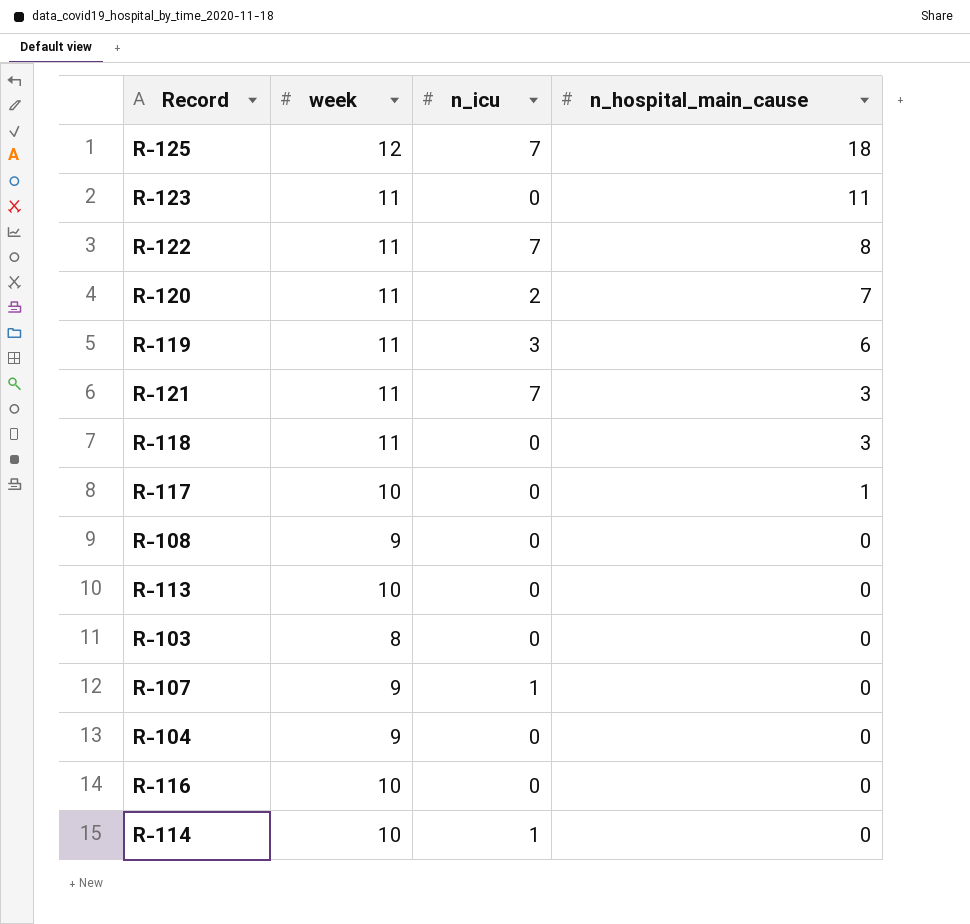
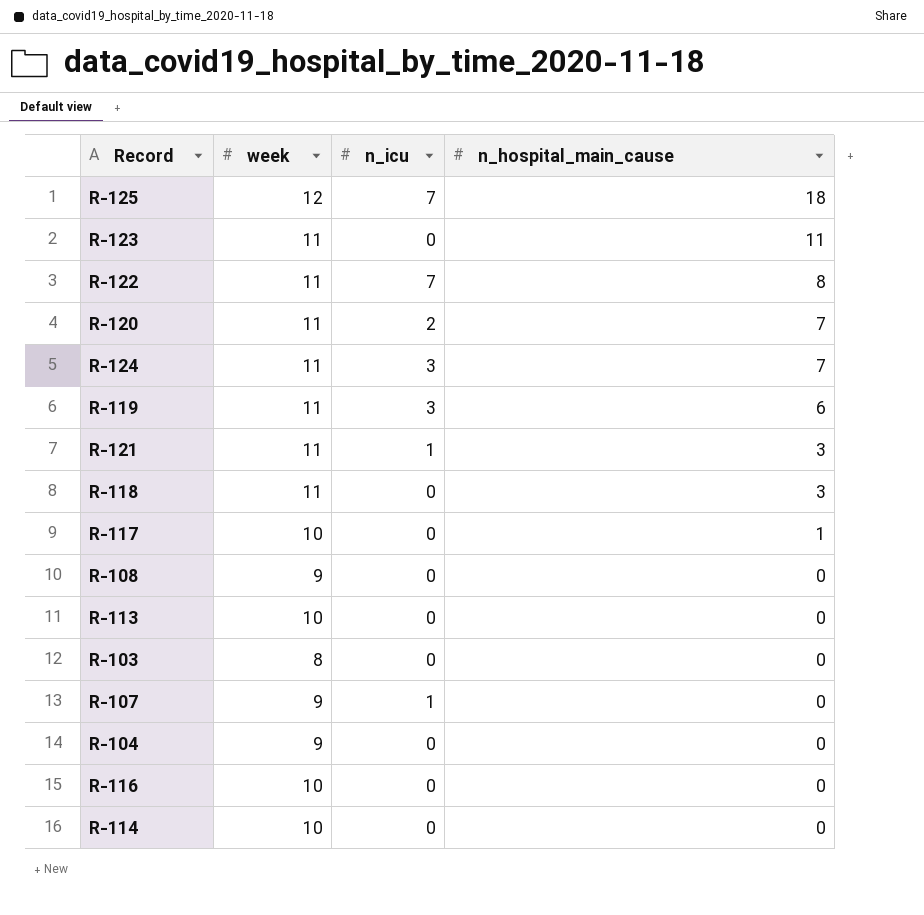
row R-124: none -> 11 | 3 | 7
R-121 | n_icu: 7 -> 1
R-114 | n_icu: 1 -> 0

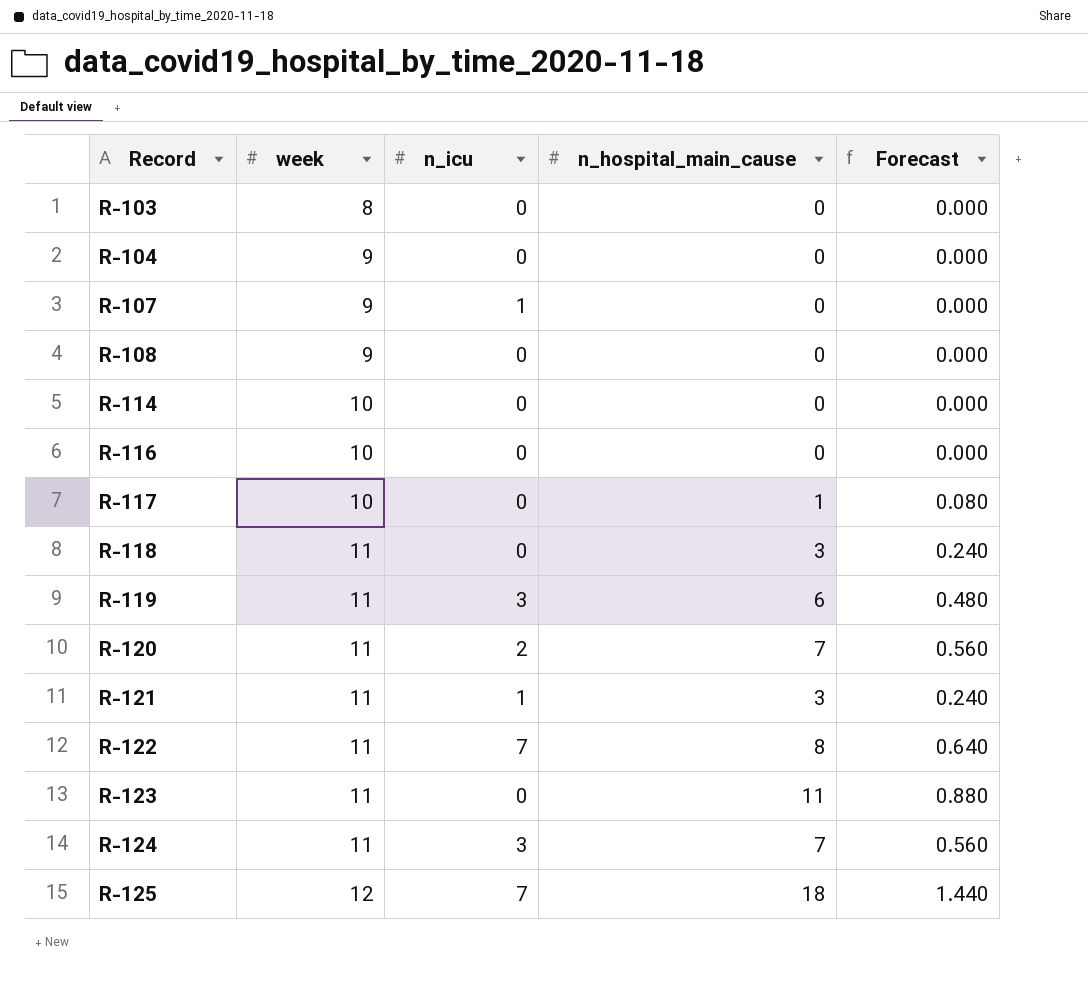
row order: n_hospital_main_cause descending -> Record ascending
column Forecast | formula: none -> [n_hospital_main_cause] * 0.08
row R-113: 10 | 0 | 0 -> none

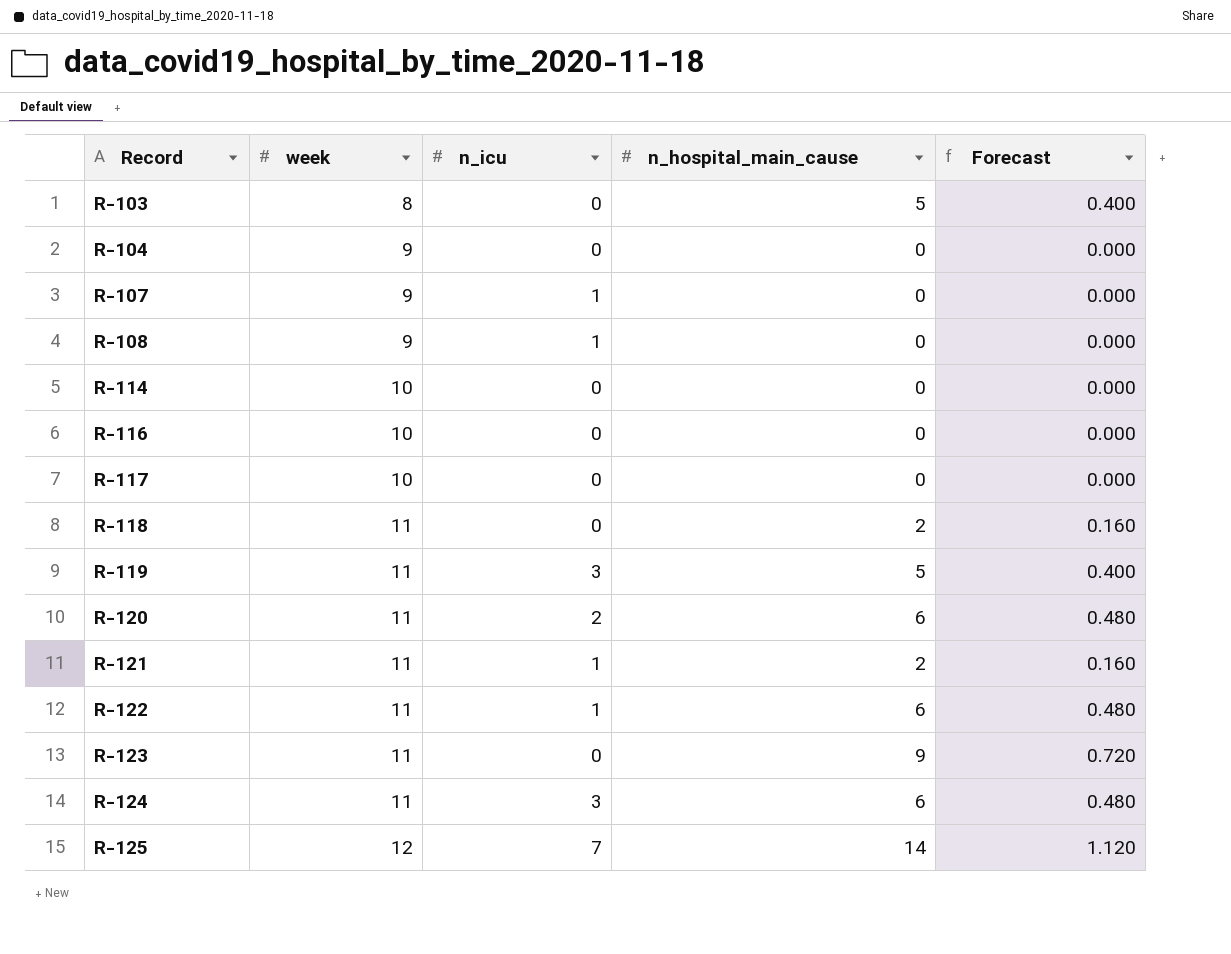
R-103 | n_hospital_main_cause: 0 -> 5
R-103 | Forecast: 0.000 -> 0.400
R-108 | n_icu: 0 -> 1
R-117 | n_hospital_main_cause: 1 -> 0
R-117 | Forecast: 0.080 -> 0.000
R-118 | n_hospital_main_cause: 3 -> 2
R-118 | Forecast: 0.240 -> 0.160
R-119 | n_hospital_main_cause: 6 -> 5
R-119 | Forecast: 0.480 -> 0.400
R-120 | n_hospital_main_cause: 7 -> 6
R-120 | Forecast: 0.560 -> 0.480
R-121 | n_hospital_main_cause: 3 -> 2
R-121 | Forecast: 0.240 -> 0.160
R-122 | n_icu: 7 -> 1
R-122 | n_hospital_main_cause: 8 -> 6
R-122 | Forecast: 0.640 -> 0.480
R-123 | n_hospital_main_cause: 11 -> 9
R-123 | Forecast: 0.880 -> 0.720
R-124 | n_hospital_main_cause: 7 -> 6
R-124 | Forecast: 0.560 -> 0.480
R-125 | n_hospital_main_cause: 18 -> 14
R-125 | Forecast: 1.440 -> 1.120

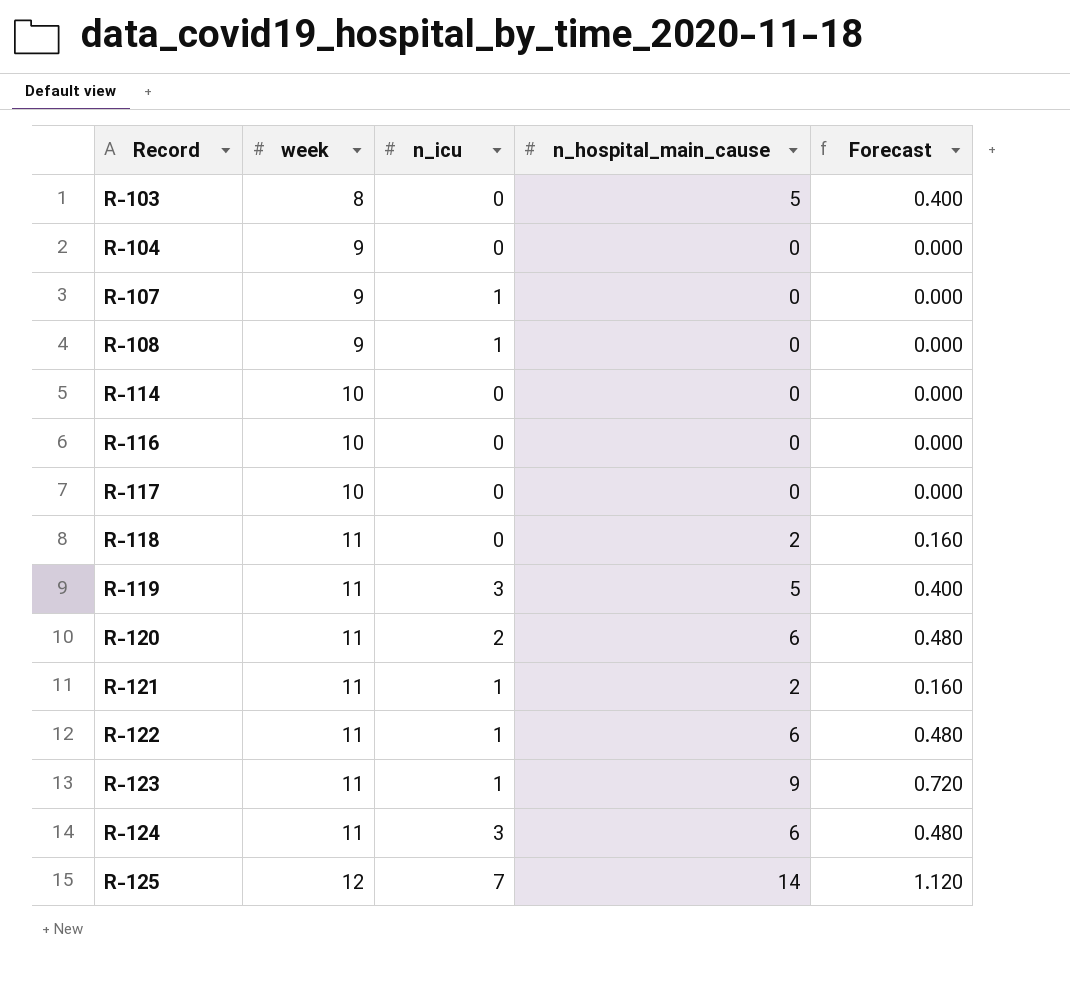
R-123 | n_icu: 0 -> 1

